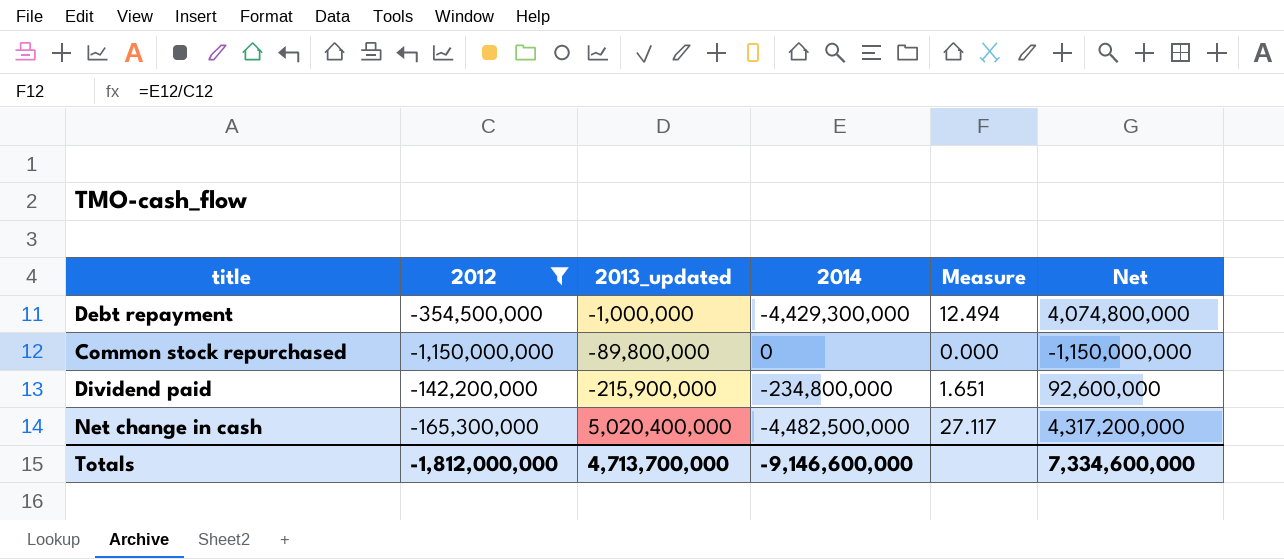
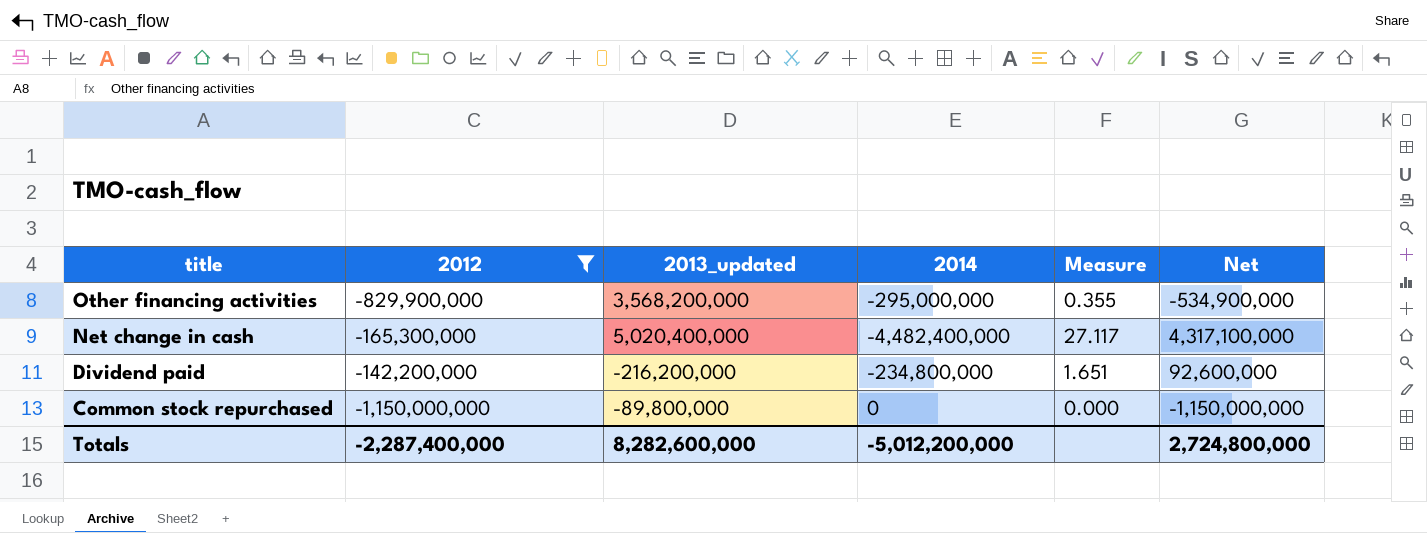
row order: none -> title descending
row Debt repayment: -354,500,000 | -1,000,000 | -4,429,300,000 | 12.494 | 4,074,800,000 -> none
row Other financing activities: none -> -829,900,000 | 3,568,200,000 | -295,000,000 | 0.355 | -534,900,000
Net change in cash | 2014: -4,482,500,000 -> -4,482,400,000
Net change in cash | Net: 4,317,200,000 -> 4,317,100,000
Dividend paid | 2013_updated: -215,900,000 -> -216,200,000
Totals | 2012: -1,812,000,000 -> -2,287,400,000
Totals | 2013_updated: 4,713,700,000 -> 8,282,600,000
Totals | 2014: -9,146,600,000 -> -5,012,200,000
Totals | Net: 7,334,600,000 -> 2,724,800,000

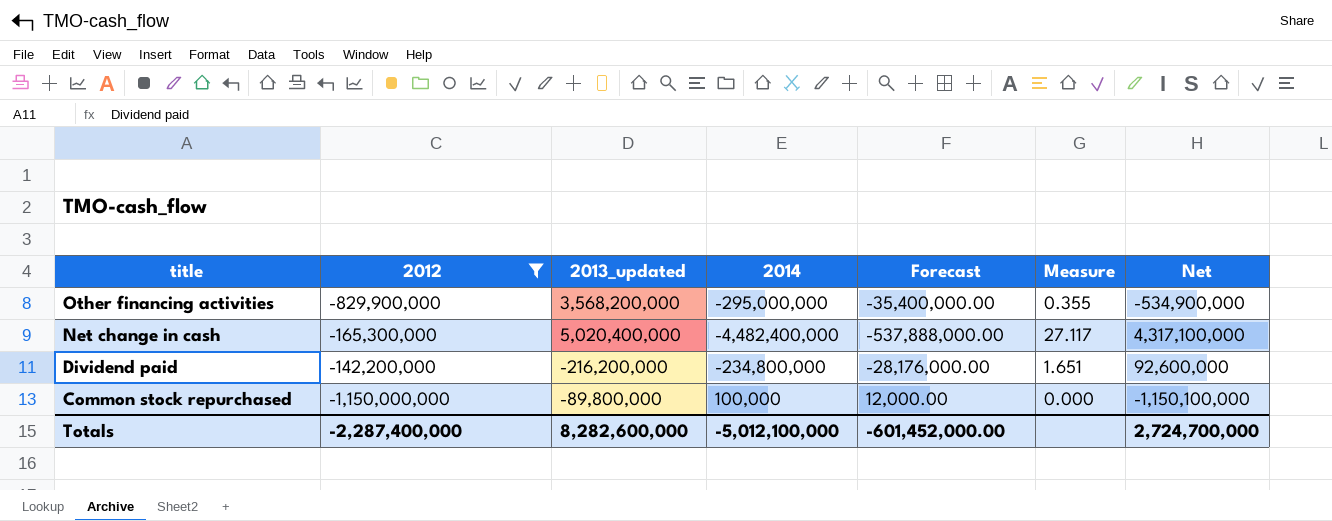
column Forecast | formula: none -> [2014] * 0.12
Common stock repurchased | 2014: 0 -> 100,000
Common stock repurchased | Net: -1,150,000,000 -> -1,150,100,000
Totals | 2014: -5,012,200,000 -> -5,012,100,000
Totals | Net: 2,724,800,000 -> 2,724,700,000

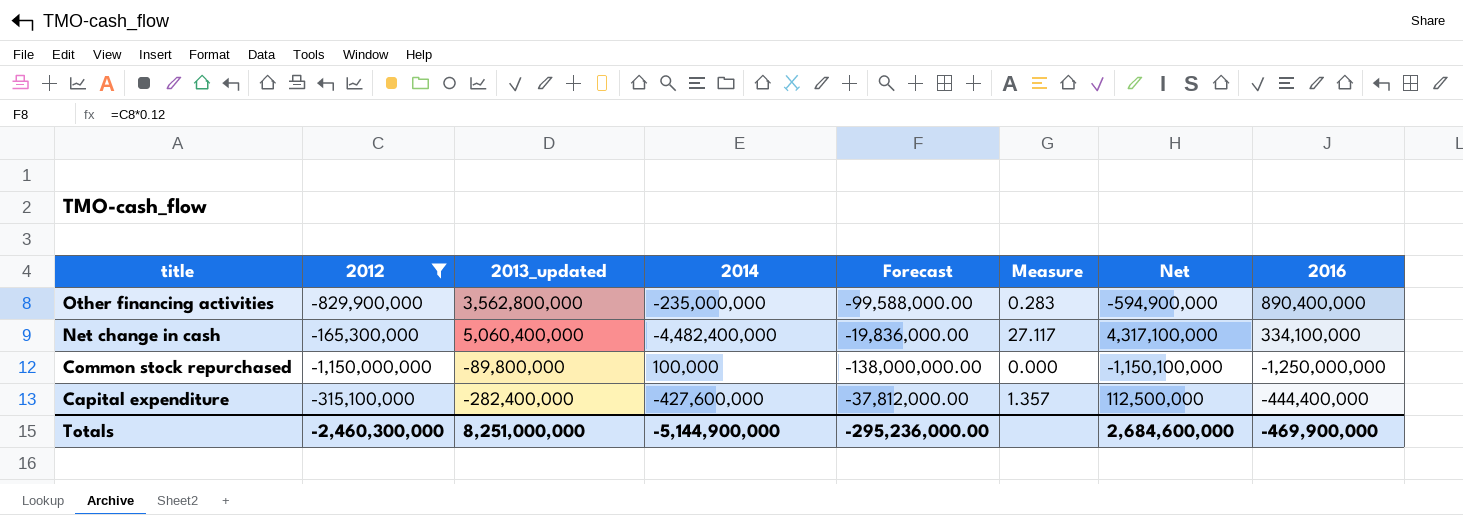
column Forecast | formula: [2014] * 0.12 -> [2012] * 0.12
column 2016 | position: none -> 8
row Dividend paid: -142,200,000 | -216,200,000 | -234,800,000 | -28,176,000.00 | 1.651 | 92,600,000 -> none
Other financing activities | 2013_updated: 3,568,200,000 -> 3,562,800,000
Other financing activities | 2014: -295,000,000 -> -235,000,000
Other financing activities | Measure: 0.355 -> 0.283
Other financing activities | Net: -534,900,000 -> -594,900,000
Net change in cash | 2013_updated: 5,020,400,000 -> 5,060,400,000
row Capital expenditure: none -> -315,100,000 | -282,400,000 | -427,600,000 | -37,812,000.00 | 1.357 | 112,500,000 | -444,400,000
Totals | 2012: -2,287,400,000 -> -2,460,300,000
Totals | 2013_updated: 8,282,600,000 -> 8,251,000,000
Totals | 2014: -5,012,100,000 -> -5,144,900,000
Totals | Forecast: -601,452,000.00 -> -295,236,000.00
Totals | Net: 2,724,700,000 -> 2,684,600,000

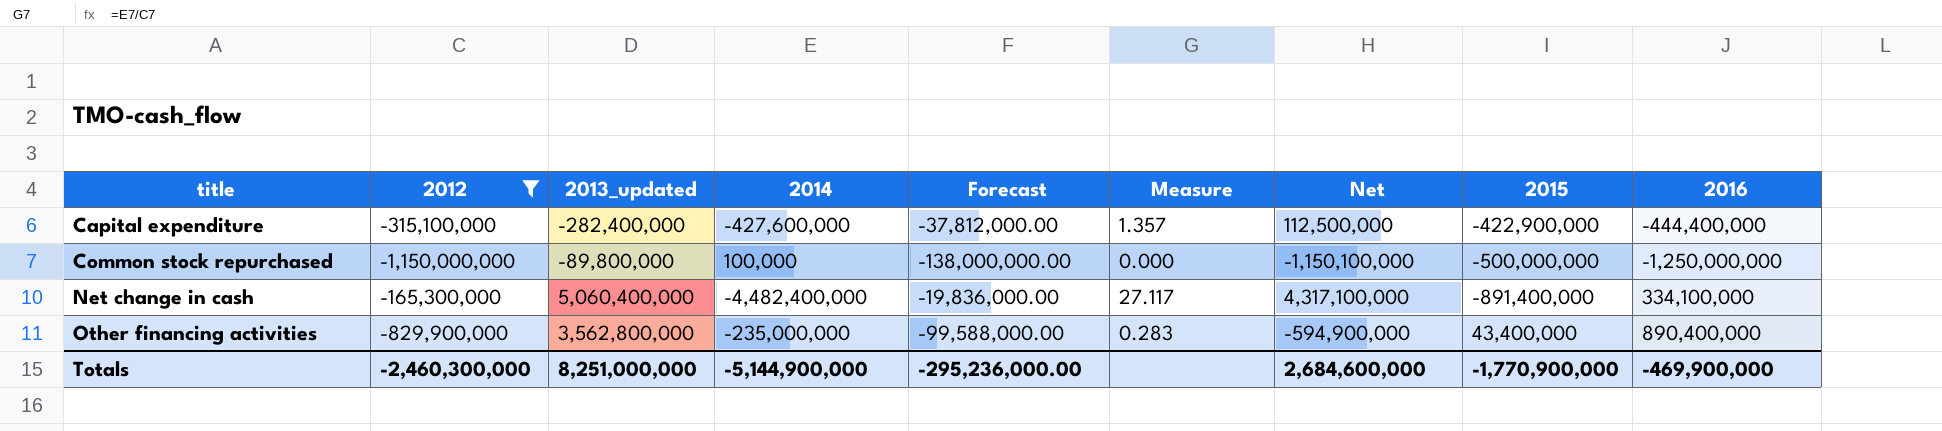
row order: title descending -> title ascending
column 2015 | position: none -> 8

